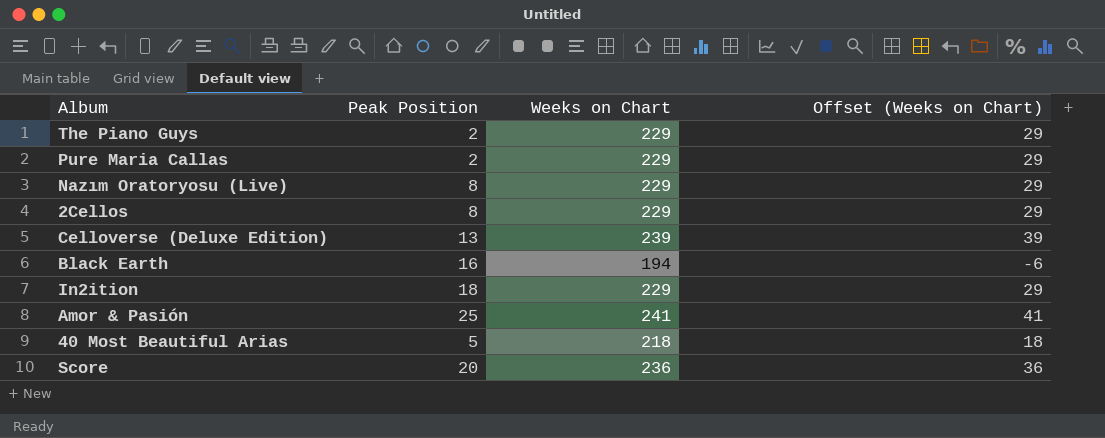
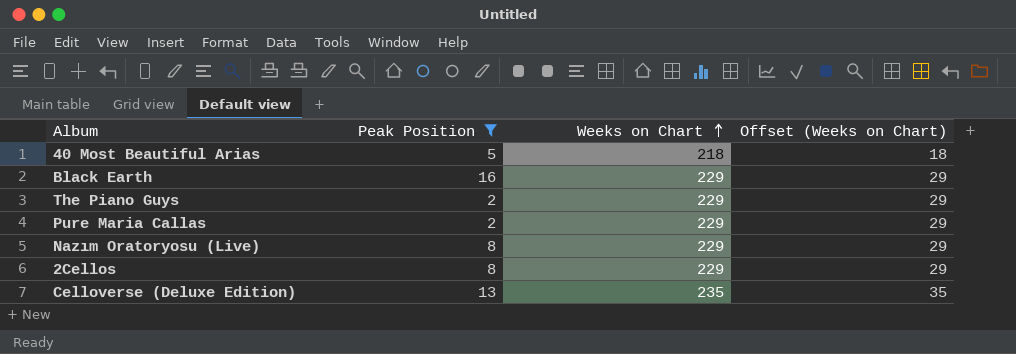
filter: none -> Peak Position <= 16
row order: none -> Weeks on Chart ascending
Black Earth | Weeks on Chart: 194 -> 229
Black Earth | Offset (Weeks on Chart): -6 -> 29
Celloverse (Deluxe Edition) | Weeks on Chart: 239 -> 235
Celloverse (Deluxe Edition) | Offset (Weeks on Chart): 39 -> 35

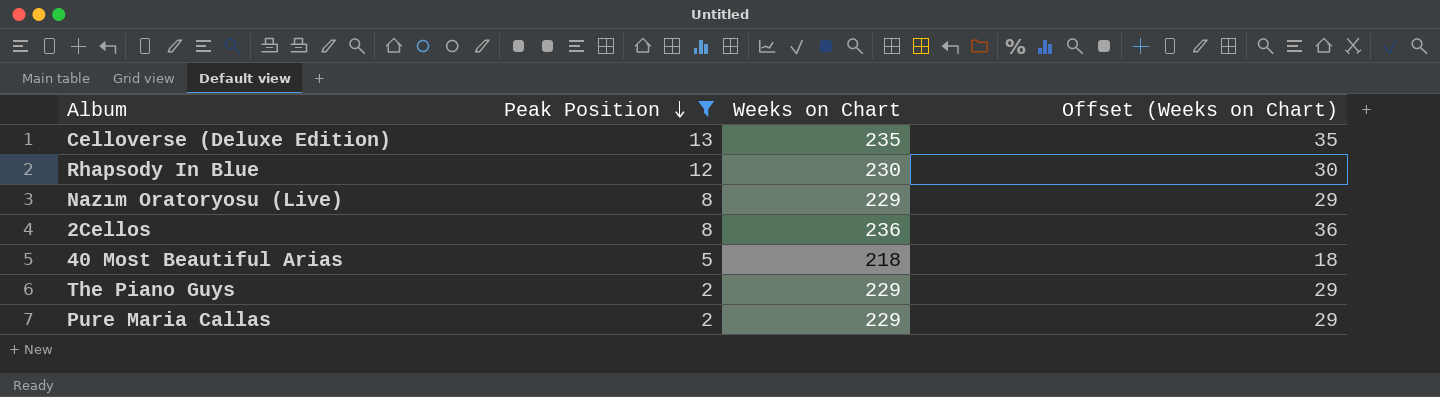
row order: Weeks on Chart ascending -> Peak Position descending
row Black Earth: 16 | 229 | 29 -> none
row Rhapsody In Blue: none -> 12 | 230 | 30
2Cellos | Weeks on Chart: 229 -> 236
2Cellos | Offset (Weeks on Chart): 29 -> 36

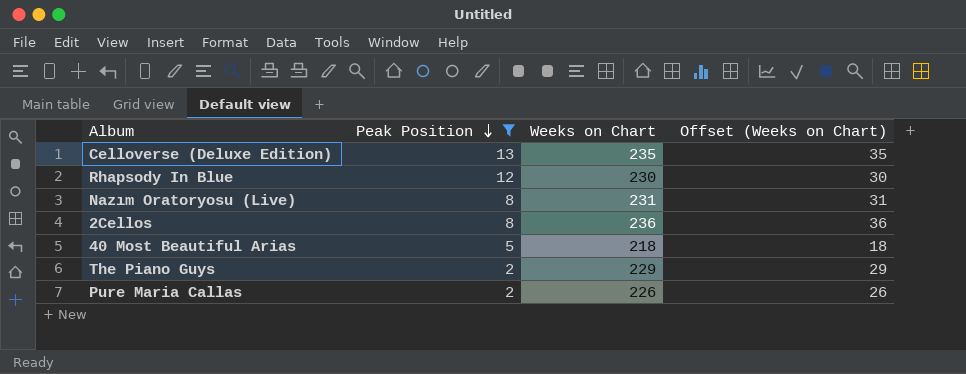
Nazım Oratoryosu (Live) | Weeks on Chart: 229 -> 231
Nazım Oratoryosu (Live) | Offset (Weeks on Chart): 29 -> 31
Pure Maria Callas | Weeks on Chart: 229 -> 226
Pure Maria Callas | Offset (Weeks on Chart): 29 -> 26

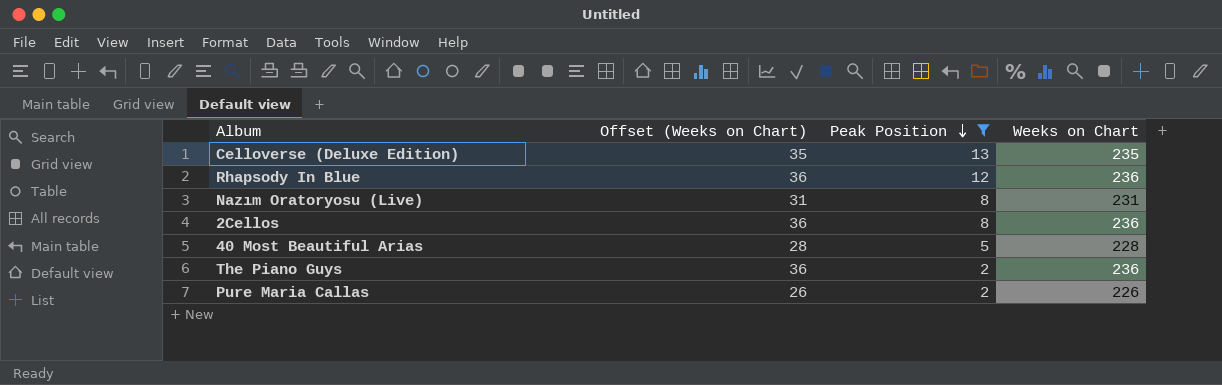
column Offset (Weeks on Chart) | position: 4 -> 2
Rhapsody In Blue | Offset (Weeks on Chart): 30 -> 36
Rhapsody In Blue | Weeks on Chart: 230 -> 236
40 Most Beautiful Arias | Offset (Weeks on Chart): 18 -> 28
40 Most Beautiful Arias | Weeks on Chart: 218 -> 228
The Piano Guys | Offset (Weeks on Chart): 29 -> 36
The Piano Guys | Weeks on Chart: 229 -> 236

